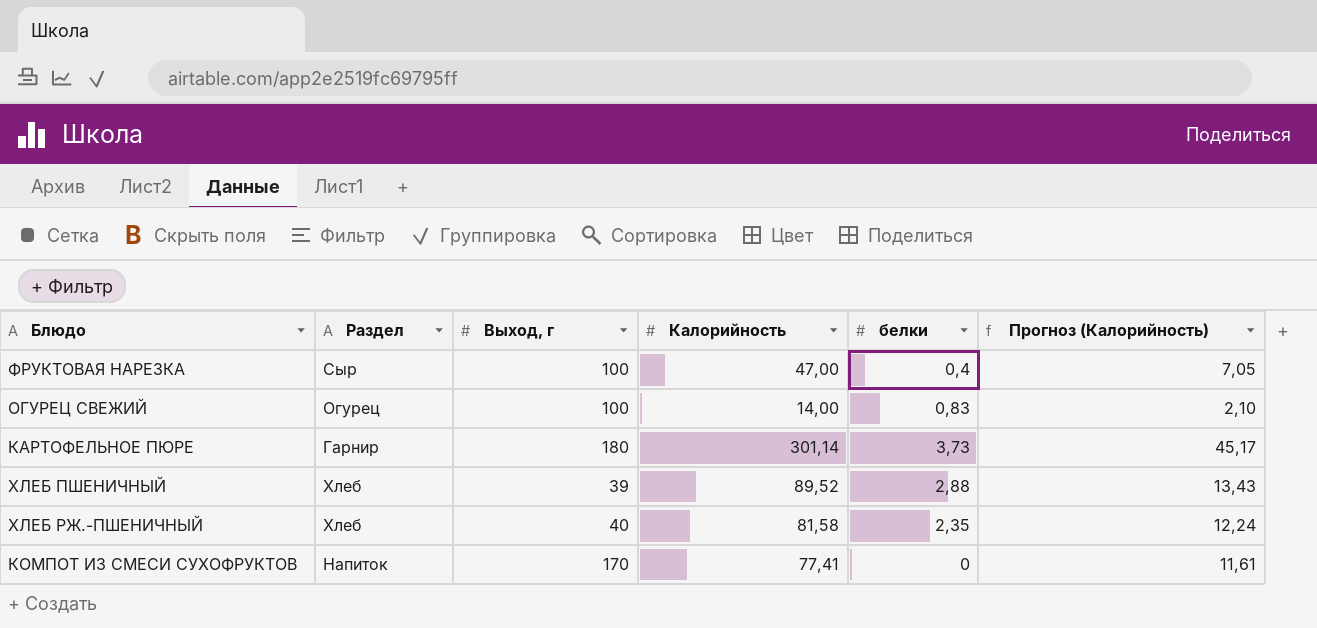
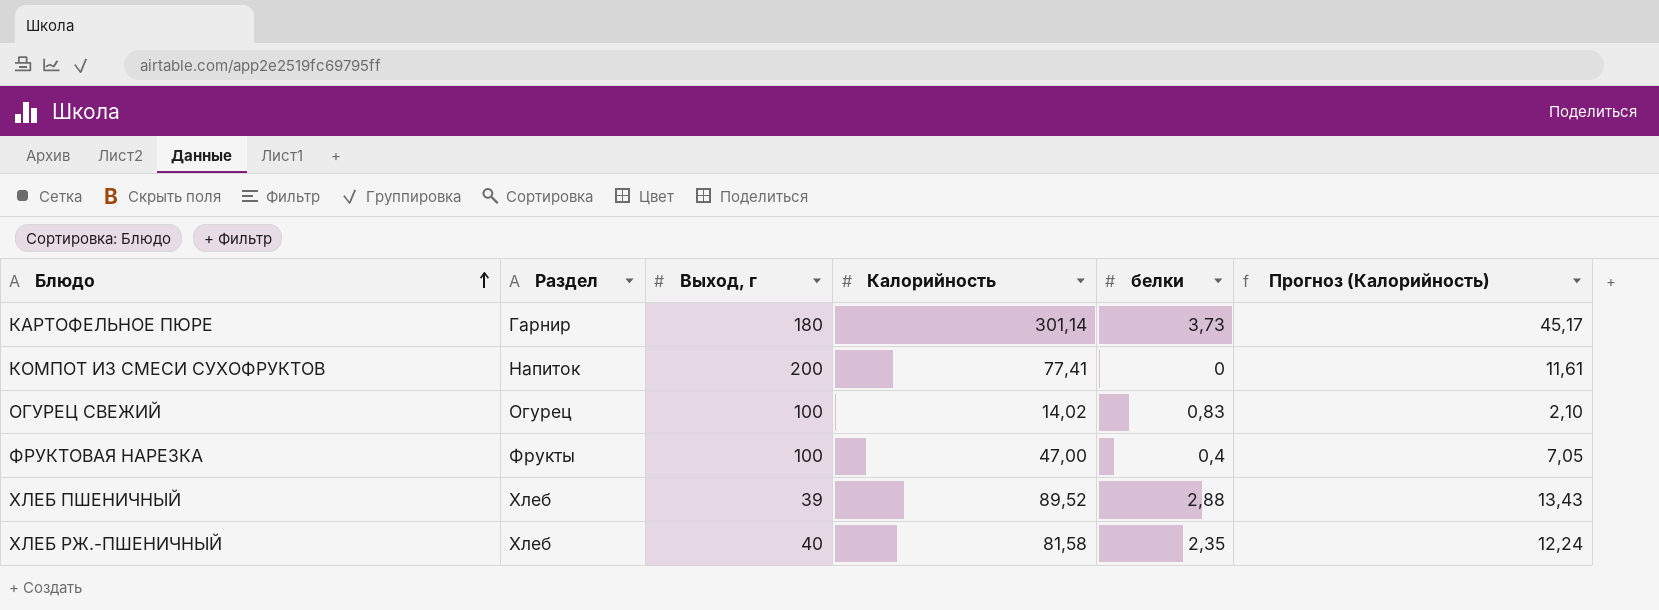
row order: none -> Блюдо ascending
КОМПОТ ИЗ СМЕСИ СУХОФРУКТОВ | Выход, г: 170 -> 200
ОГУРЕЦ СВЕЖИЙ | Калорийность: 14,00 -> 14,02
ФРУКТОВАЯ НАРЕЗКА | Раздел: Сыр -> Фрукты

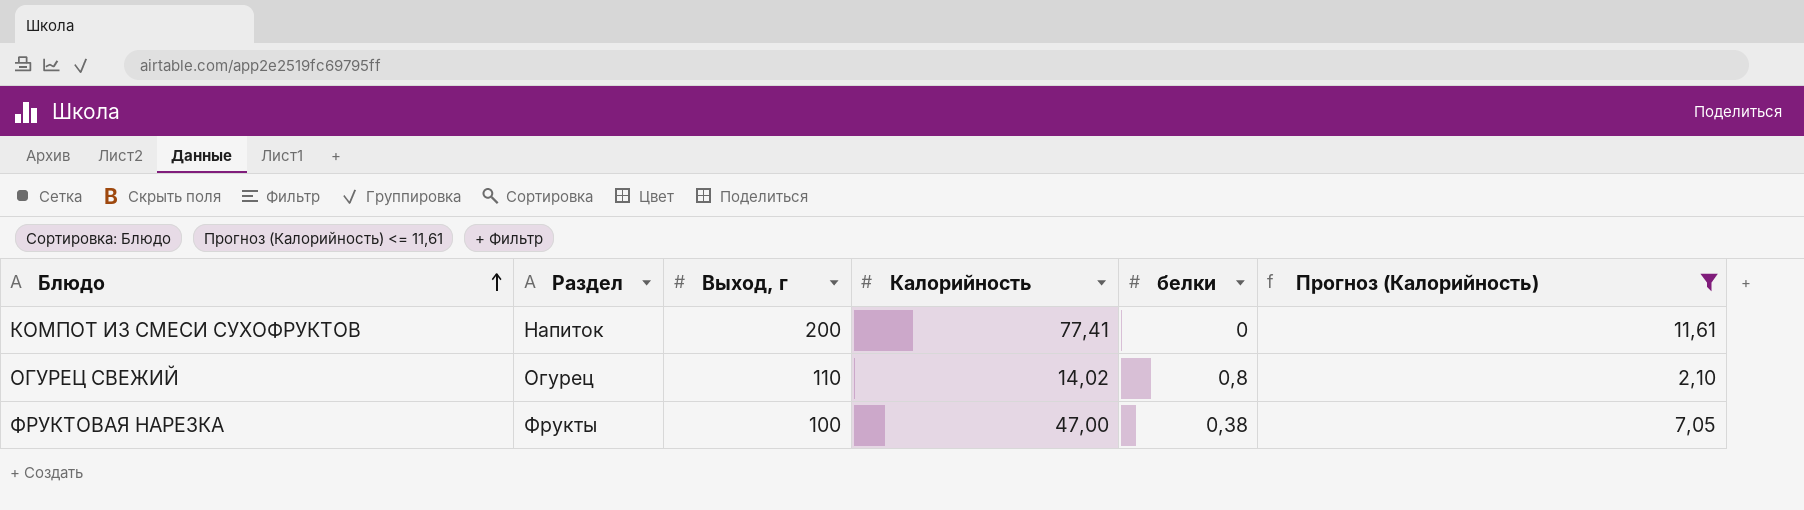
filter: none -> Прогноз (Калорийность) <= 11,61
ОГУРЕЦ СВЕЖИЙ | Выход, г: 100 -> 110
ОГУРЕЦ СВЕЖИЙ | белки: 0,83 -> 0,8
ФРУКТОВАЯ НАРЕЗКА | белки: 0,4 -> 0,38

